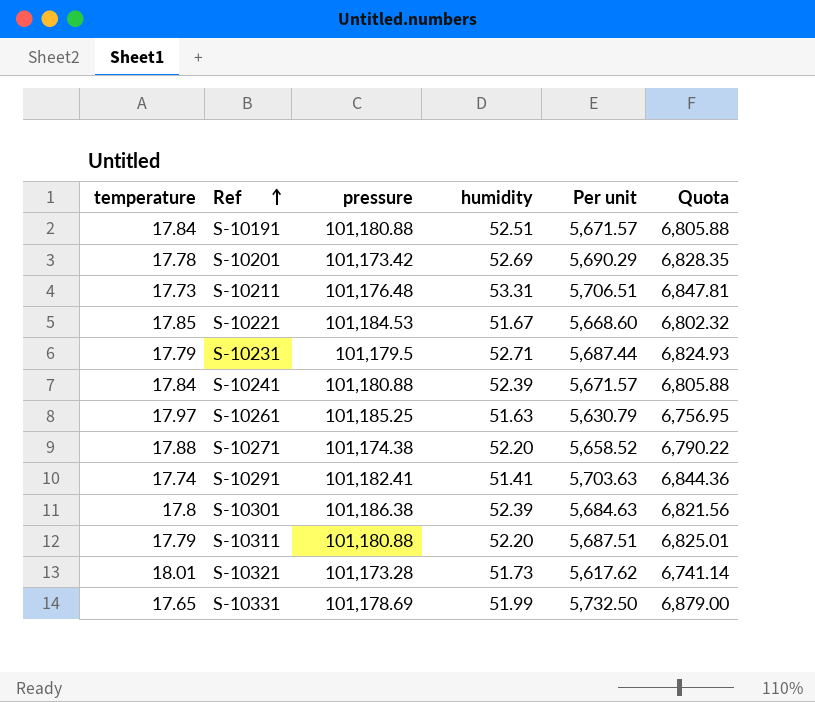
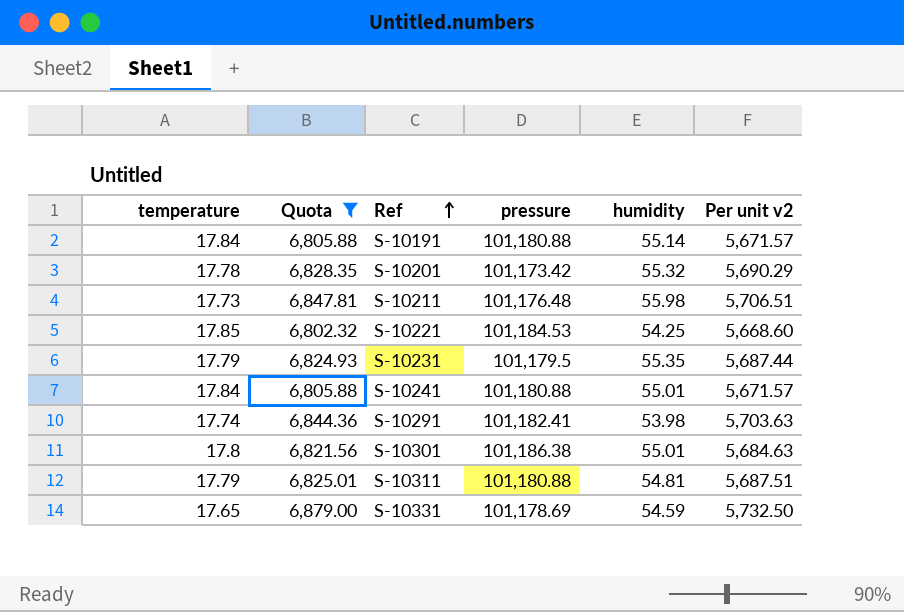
filter: none -> Quota >= 6,802.32
column Quota | position: 6 -> 2
column name: Per unit -> Per unit v2
S-10191 | humidity: 52.51 -> 55.14
S-10201 | humidity: 52.69 -> 55.32
S-10211 | humidity: 53.31 -> 55.98
S-10221 | humidity: 51.67 -> 54.25
S-10231 | humidity: 52.71 -> 55.35
S-10241 | humidity: 52.39 -> 55.01
S-10291 | humidity: 51.41 -> 53.98
S-10301 | humidity: 52.39 -> 55.01
S-10311 | humidity: 52.20 -> 54.81
S-10331 | humidity: 51.99 -> 54.59

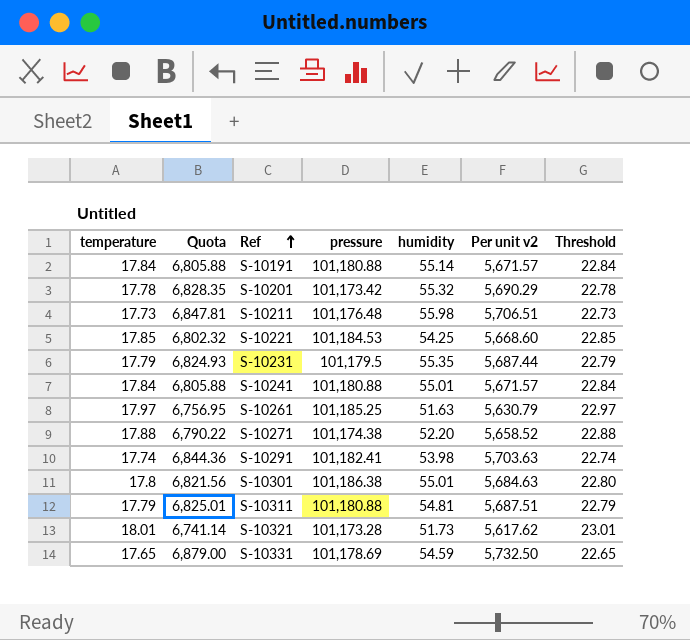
filter: Quota >= 6,802.32 -> none
column Threshold | formula: none -> [temperature] + 5

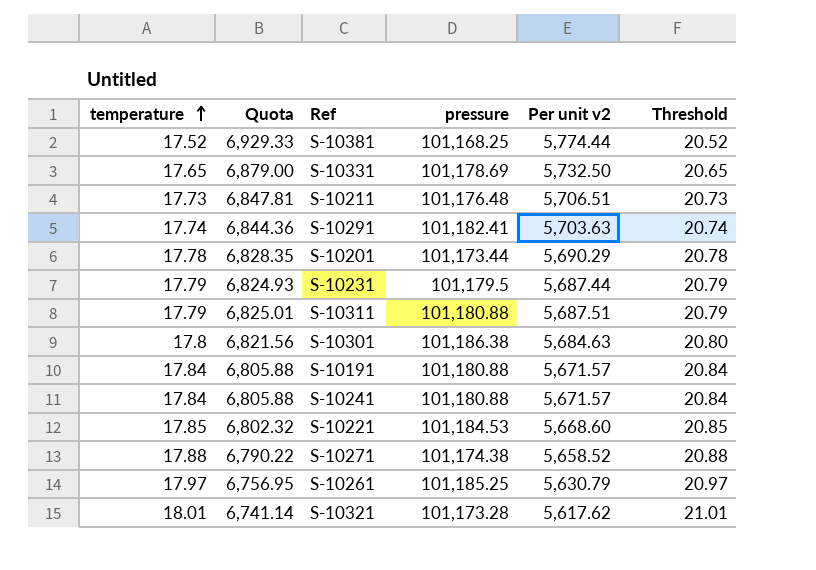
row order: Ref ascending -> temperature ascending
column humidity | position: 5 -> none
column Threshold | formula: [temperature] + 5 -> [temperature] + 3
row S-10381: none -> 17.52 | 6,929.33 | 101,168.25 | 5,774.44 | 20.52
S-10201 | pressure: 101,173.42 -> 101,173.44

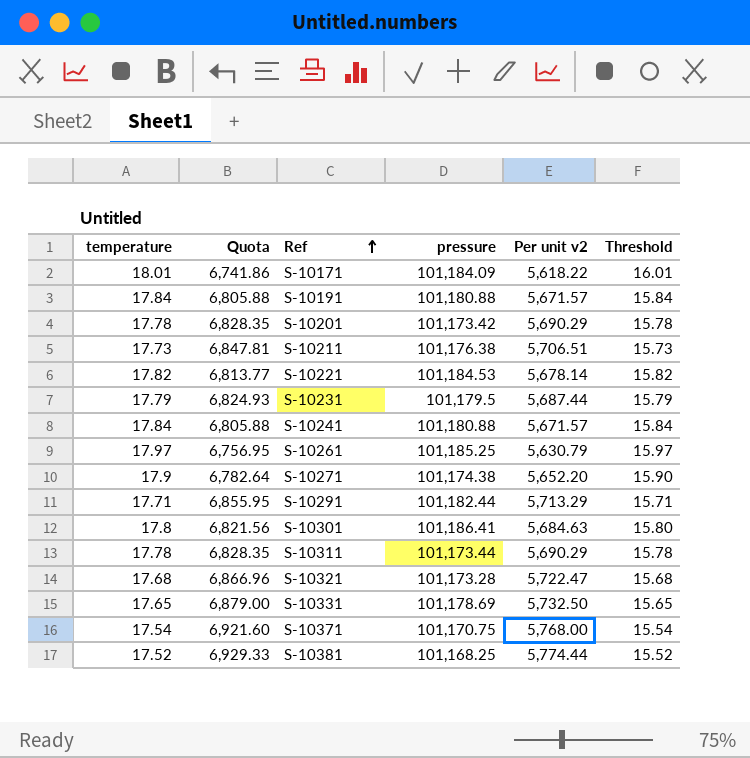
row order: temperature ascending -> Ref ascending
column Threshold | formula: [temperature] + 3 -> [temperature] - 2
row S-10171: none -> 18.01 | 6,741.86 | 101,184.09 | 5,618.22 | 16.01
S-10201 | pressure: 101,173.44 -> 101,173.42
S-10211 | pressure: 101,176.48 -> 101,176.38
S-10221 | temperature: 17.85 -> 17.82
S-10221 | Quota: 6,802.32 -> 6,813.77
S-10221 | Per unit v2: 5,668.60 -> 5,678.14
S-10271 | temperature: 17.88 -> 17.9
S-10271 | Quota: 6,790.22 -> 6,782.64
S-10271 | Per unit v2: 5,658.52 -> 5,652.20
S-10291 | temperature: 17.74 -> 17.71
S-10291 | Quota: 6,844.36 -> 6,855.95
S-10291 | pressure: 101,182.41 -> 101,182.44
S-10291 | Per unit v2: 5,703.63 -> 5,713.29
S-10301 | pressure: 101,186.38 -> 101,186.41
S-10311 | temperature: 17.79 -> 17.78
S-10311 | Quota: 6,825.01 -> 6,828.35
S-10311 | pressure: 101,180.88 -> 101,173.44
S-10311 | Per unit v2: 5,687.51 -> 5,690.29
S-10321 | temperature: 18.01 -> 17.68
S-10321 | Quota: 6,741.14 -> 6,866.96
S-10321 | Per unit v2: 5,617.62 -> 5,722.47
row S-10371: none -> 17.54 | 6,921.60 | 101,170.75 | 5,768.00 | 15.54

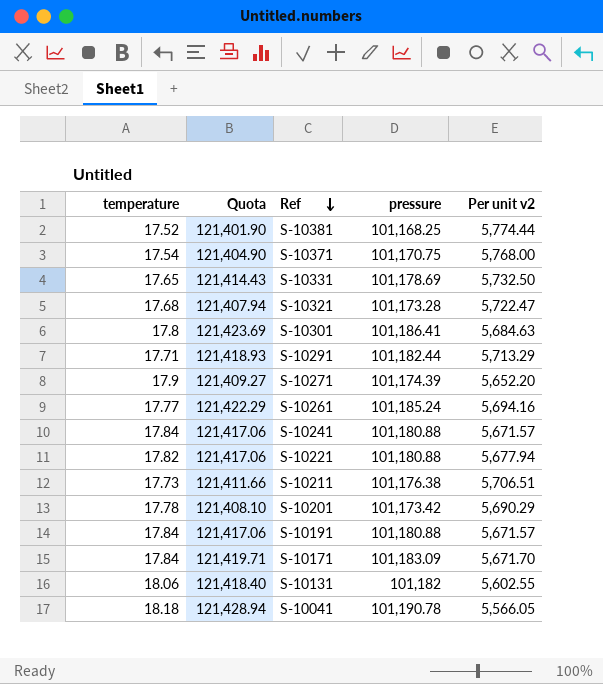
row order: Ref ascending -> Ref descending
column Threshold | formula: [temperature] - 2 -> none
column Quota | formula: [Per unit v2] * 1.2 -> [pressure] * 1.2
row S-10231: 17.79 | 6,824.93 | 101,179.5 | 5,687.44 | 15.79 -> none
row S-10311: 17.78 | 6,828.35 | 101,173.44 | 5,690.29 | 15.78 -> none
S-10271 | pressure: 101,174.38 -> 101,174.39
S-10261 | temperature: 17.97 -> 17.77
S-10261 | pressure: 101,185.25 -> 101,185.24
S-10261 | Per unit v2: 5,630.79 -> 5,694.16
S-10221 | pressure: 101,184.53 -> 101,180.88
S-10221 | Per unit v2: 5,678.14 -> 5,677.94
S-10171 | temperature: 18.01 -> 17.84
S-10171 | pressure: 101,184.09 -> 101,183.09
S-10171 | Per unit v2: 5,618.22 -> 5,671.70
row S-10131: none -> 18.06 | 121,418.40 | 101,182 | 5,602.55
row S-10041: none -> 18.18 | 121,428.94 | 101,190.78 | 5,566.05

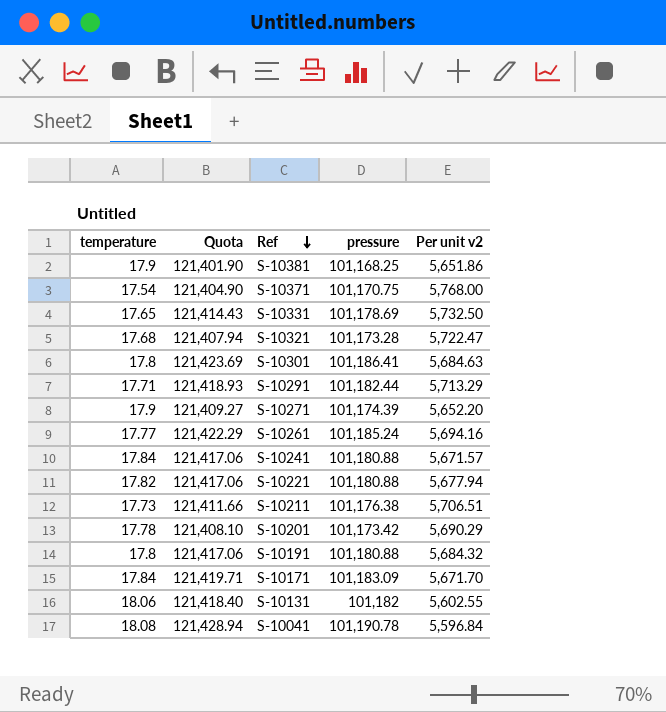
S-10381 | temperature: 17.52 -> 17.9
S-10381 | Per unit v2: 5,774.44 -> 5,651.86
S-10191 | temperature: 17.84 -> 17.8
S-10191 | Per unit v2: 5,671.57 -> 5,684.32
S-10041 | temperature: 18.18 -> 18.08
S-10041 | Per unit v2: 5,566.05 -> 5,596.84

